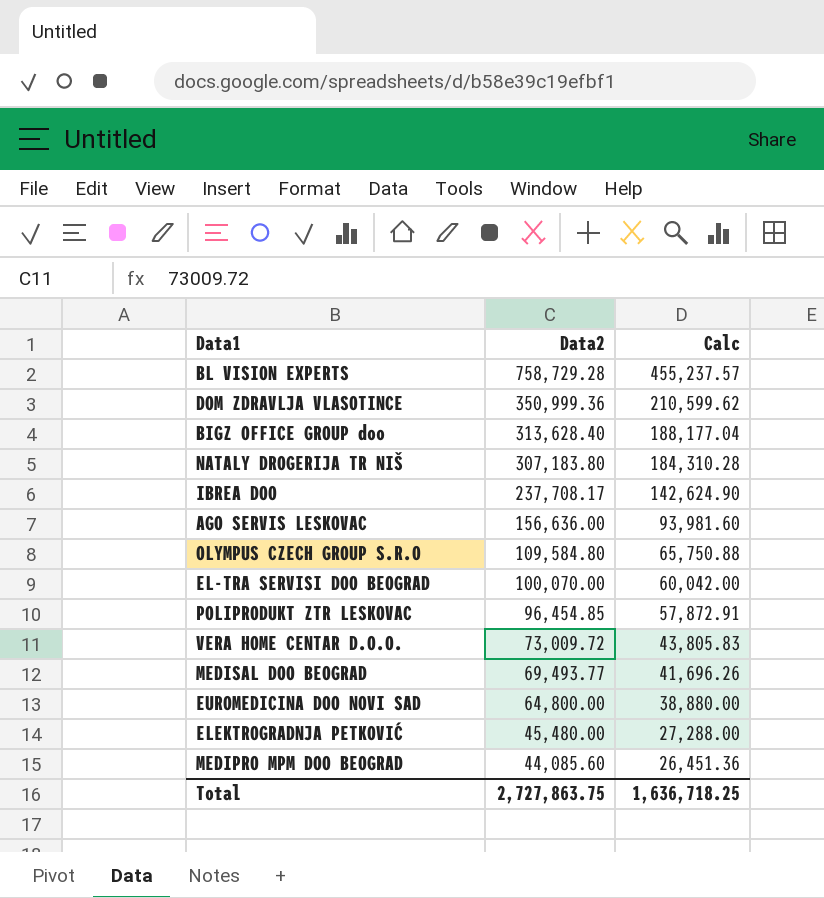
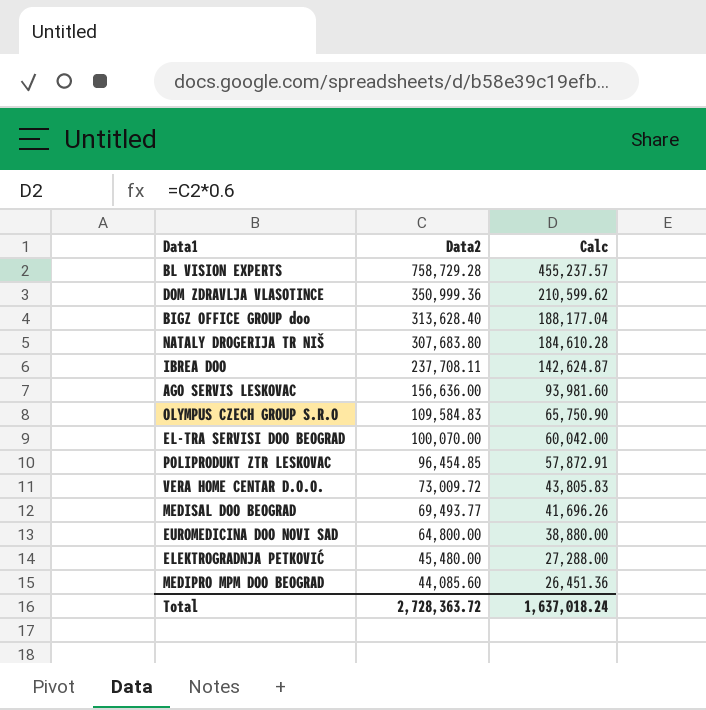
NATALY DROGERIJA TR NIŠ | Data2: 307,183.80 -> 307,683.80
NATALY DROGERIJA TR NIŠ | Calc: 184,310.28 -> 184,610.28
IBREA DOO | Data2: 237,708.17 -> 237,708.11
IBREA DOO | Calc: 142,624.90 -> 142,624.87
OLYMPUS CZECH GROUP S.R.O | Data2: 109,584.80 -> 109,584.83
OLYMPUS CZECH GROUP S.R.O | Calc: 65,750.88 -> 65,750.90
Total | Data2: 2,727,863.75 -> 2,728,363.72
Total | Calc: 1,636,718.25 -> 1,637,018.24

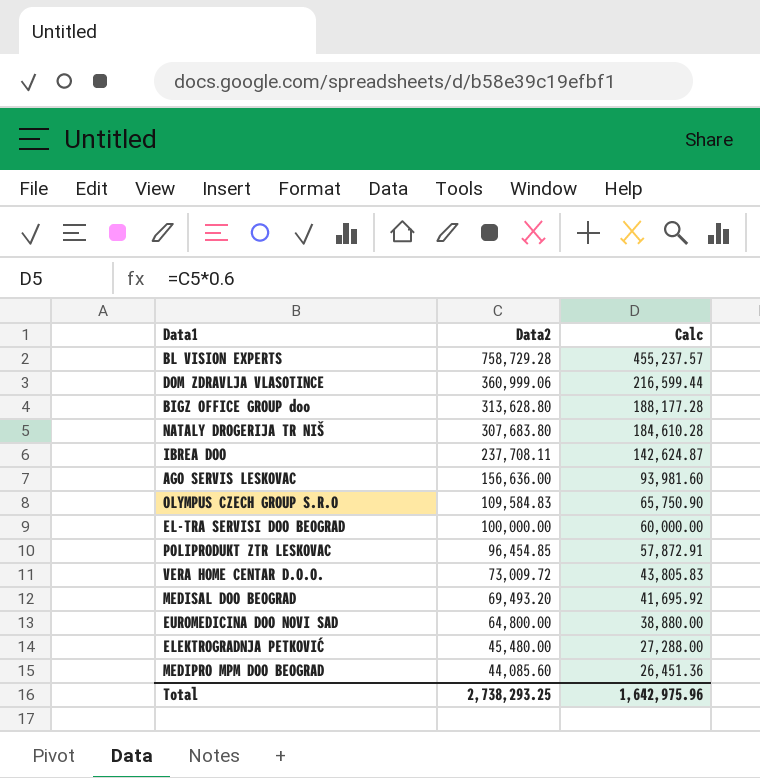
DOM ZDRAVLJA VLASOTINCE | Data2: 350,999.36 -> 360,999.06
DOM ZDRAVLJA VLASOTINCE | Calc: 210,599.62 -> 216,599.44
BIGZ OFFICE GROUP doo | Data2: 313,628.40 -> 313,628.80
BIGZ OFFICE GROUP doo | Calc: 188,177.04 -> 188,177.28
EL-TRA SERVISI DOO BEOGRAD | Data2: 100,070.00 -> 100,000.00
EL-TRA SERVISI DOO BEOGRAD | Calc: 60,042.00 -> 60,000.00
MEDISAL DOO BEOGRAD | Data2: 69,493.77 -> 69,493.20
MEDISAL DOO BEOGRAD | Calc: 41,696.26 -> 41,695.92
Total | Data2: 2,728,363.72 -> 2,738,293.25
Total | Calc: 1,637,018.24 -> 1,642,975.96

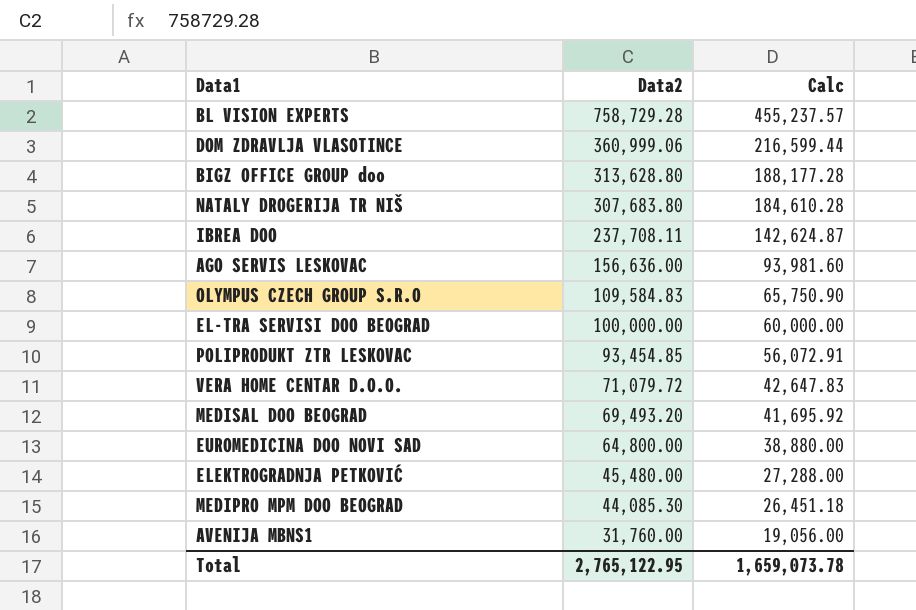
POLIPRODUKT ZTR LESKOVAC | Data2: 96,454.85 -> 93,454.85
POLIPRODUKT ZTR LESKOVAC | Calc: 57,872.91 -> 56,072.91
VERA HOME CENTAR D.O.O. | Data2: 73,009.72 -> 71,079.72
VERA HOME CENTAR D.O.O. | Calc: 43,805.83 -> 42,647.83
MEDIPRO MPM DOO BEOGRAD | Data2: 44,085.60 -> 44,085.30
MEDIPRO MPM DOO BEOGRAD | Calc: 26,451.36 -> 26,451.18
row AVENIJA MBNS1: none -> 31,760.00 | 19,056.00
Total | Data2: 2,738,293.25 -> 2,765,122.95
Total | Calc: 1,642,975.96 -> 1,659,073.78

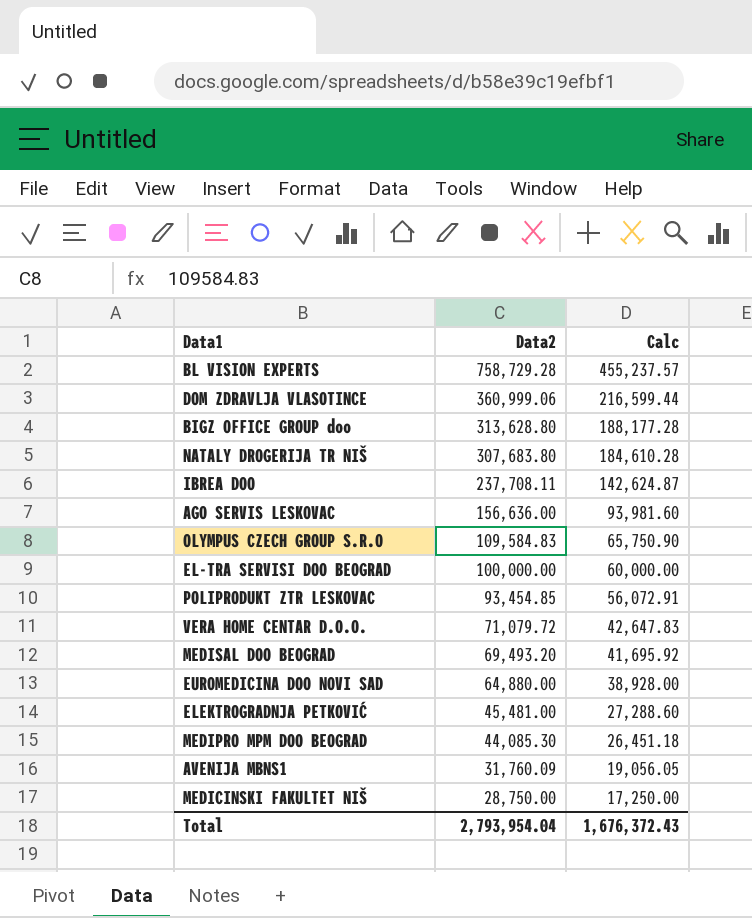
EUROMEDICINA DOO NOVI SAD | Data2: 64,800.00 -> 64,880.00
EUROMEDICINA DOO NOVI SAD | Calc: 38,880.00 -> 38,928.00
ELEKTROGRADNJA PETKOVIĆ | Data2: 45,480.00 -> 45,481.00
ELEKTROGRADNJA PETKOVIĆ | Calc: 27,288.00 -> 27,288.60
AVENIJA MBNS1 | Data2: 31,760.00 -> 31,760.09
AVENIJA MBNS1 | Calc: 19,056.00 -> 19,056.05
row MEDICINSKI FAKULTET NIŠ: none -> 28,750.00 | 17,250.00
Total | Data2: 2,765,122.95 -> 2,793,954.04
Total | Calc: 1,659,073.78 -> 1,676,372.43

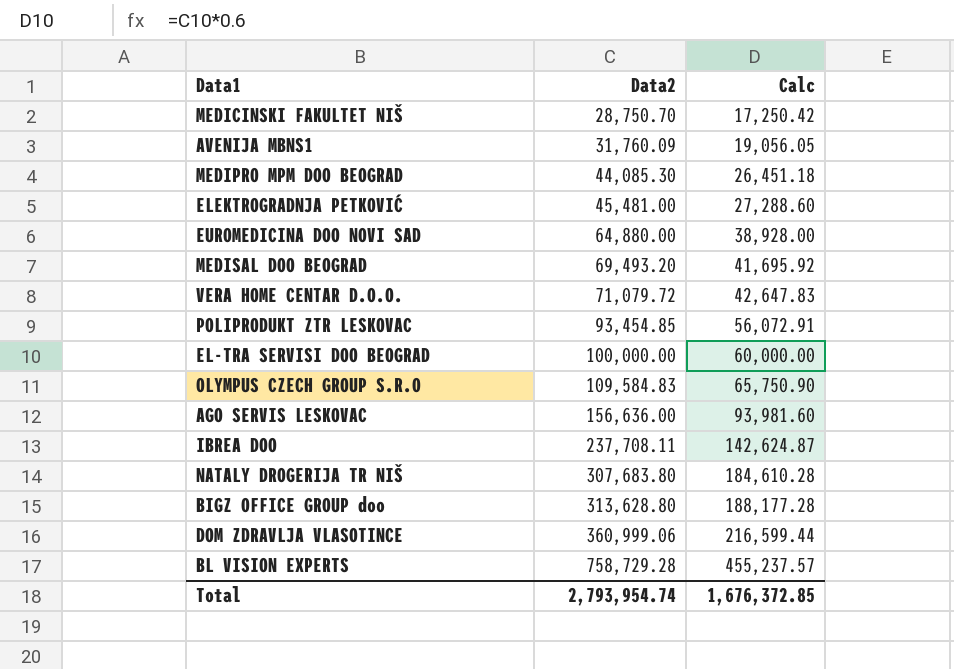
row order: Data2 descending -> Data2 ascending
MEDICINSKI FAKULTET NIŠ | Data2: 28,750.00 -> 28,750.70
MEDICINSKI FAKULTET NIŠ | Calc: 17,250.00 -> 17,250.42
Total | Data2: 2,793,954.04 -> 2,793,954.74
Total | Calc: 1,676,372.43 -> 1,676,372.85

